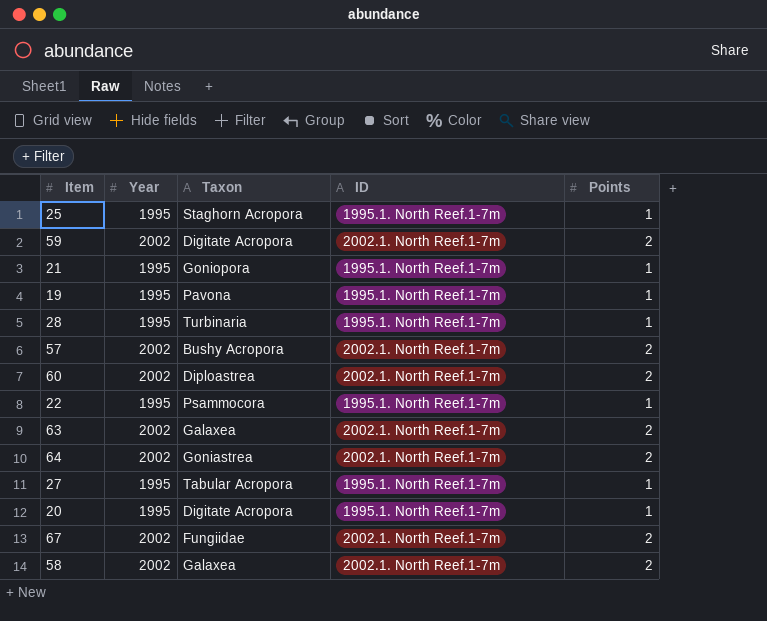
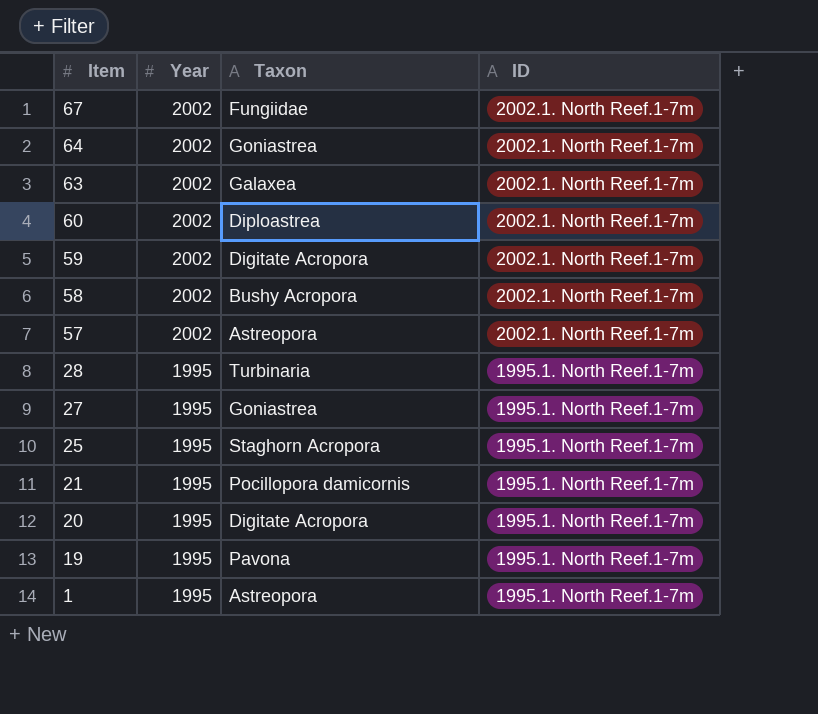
row order: none -> Item descending
column Points | position: 5 -> none
row 22: 1995 | Psammocora | 1995.1. North Reef.1-7m | 1 -> none
58 | Taxon: Galaxea -> Bushy Acropora
57 | Taxon: Bushy Acropora -> Astreopora
27 | Taxon: Tabular Acropora -> Goniastrea
21 | Taxon: Goniopora -> Pocillopora damicornis
row 1: none -> 1995 | Astreopora | 1995.1. North Reef.1-7m

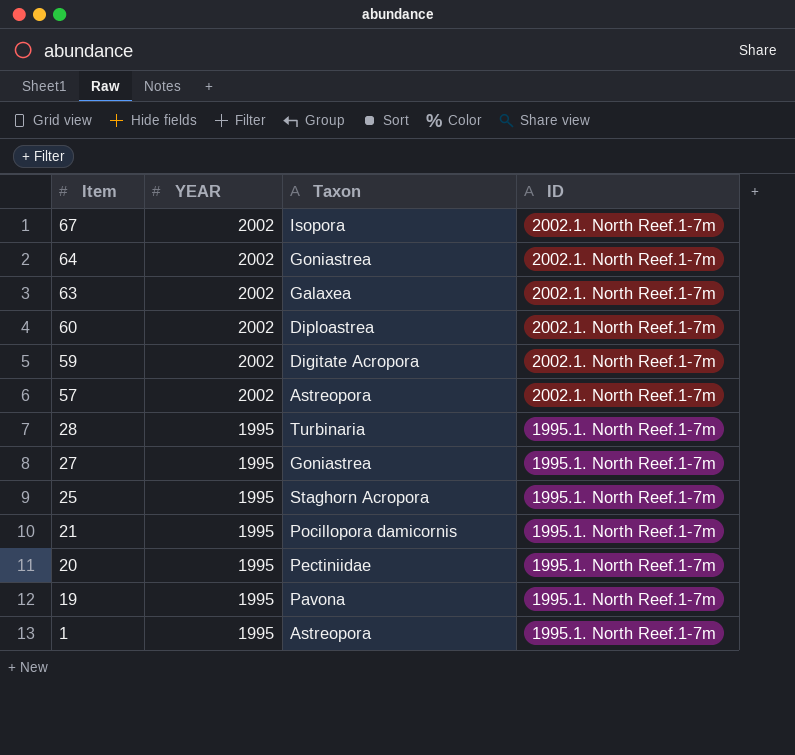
column name: Year -> YEAR
row 58: 2002 | Bushy Acropora | 2002.1. North Reef.1-7m -> none
67 | Taxon: Fungiidae -> Isopora
20 | Taxon: Digitate Acropora -> Pectiniidae

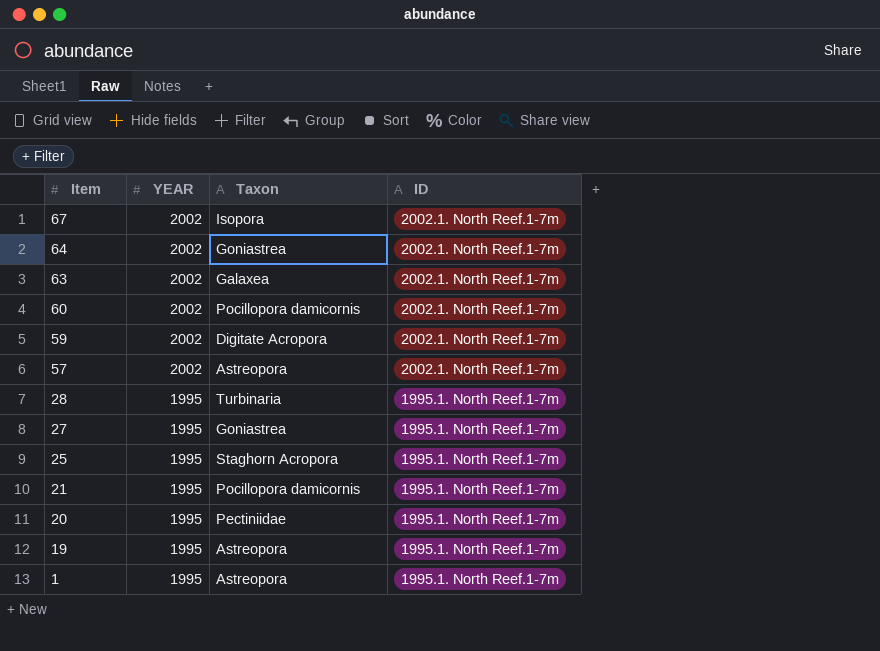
60 | Taxon: Diploastrea -> Pocillopora damicornis
19 | Taxon: Pavona -> Astreopora

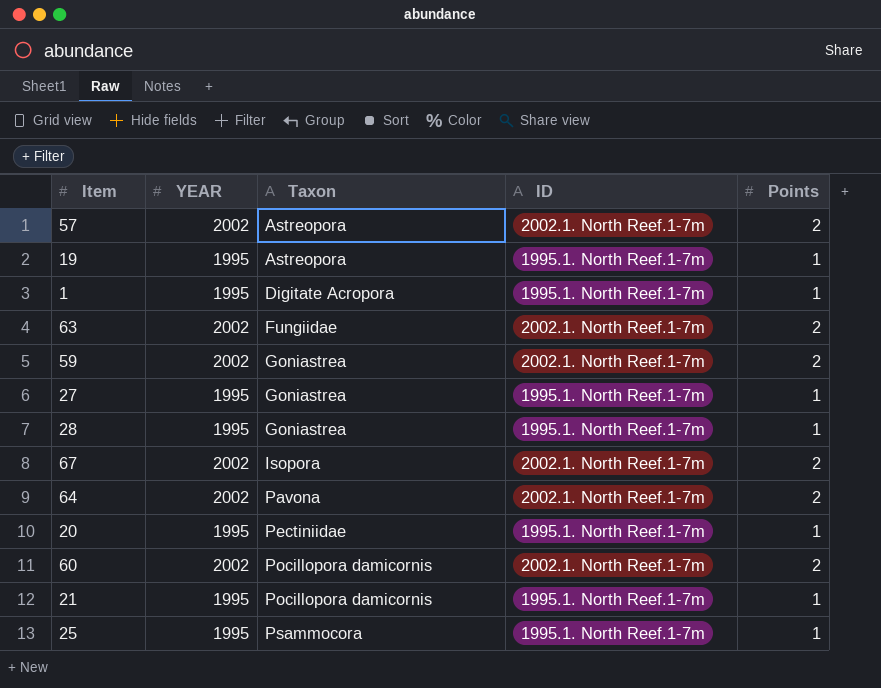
row order: Item descending -> Taxon ascending
column Points | position: none -> 5
1 | Taxon: Astreopora -> Digitate Acropora
63 | Taxon: Galaxea -> Fungiidae
59 | Taxon: Digitate Acropora -> Goniastrea
28 | Taxon: Turbinaria -> Goniastrea
64 | Taxon: Goniastrea -> Pavona
25 | Taxon: Staghorn Acropora -> Psammocora

